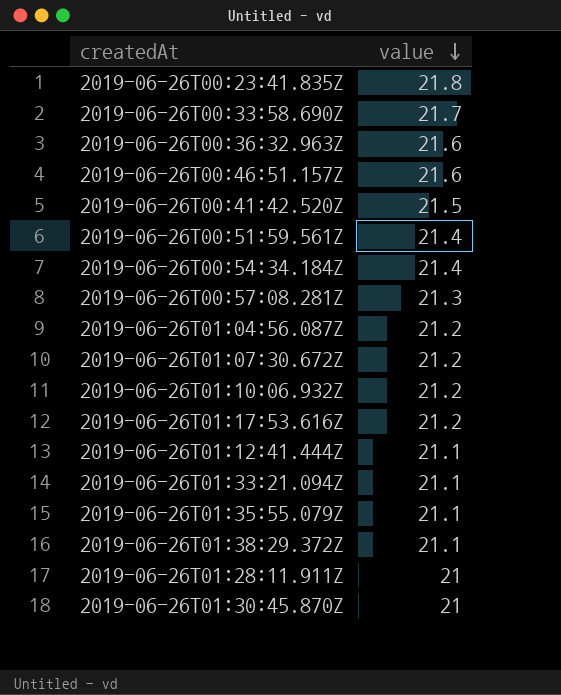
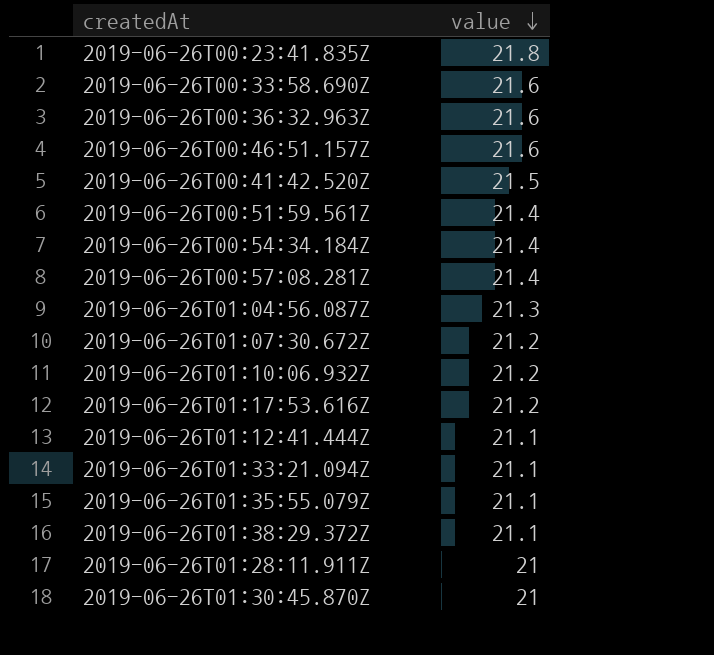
2019-06-26T00:33:58.690Z | value: 21.7 -> 21.6
2019-06-26T00:57:08.281Z | value: 21.3 -> 21.4
2019-06-26T01:04:56.087Z | value: 21.2 -> 21.3

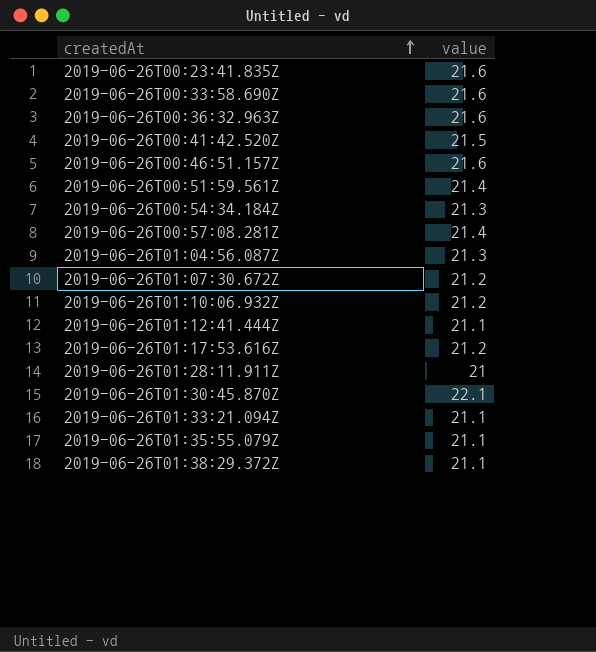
row order: value descending -> createdAt ascending
2019-06-26T00:23:41.835Z | value: 21.8 -> 21.6
2019-06-26T00:54:34.184Z | value: 21.4 -> 21.3
2019-06-26T01:30:45.870Z | value: 21 -> 22.1

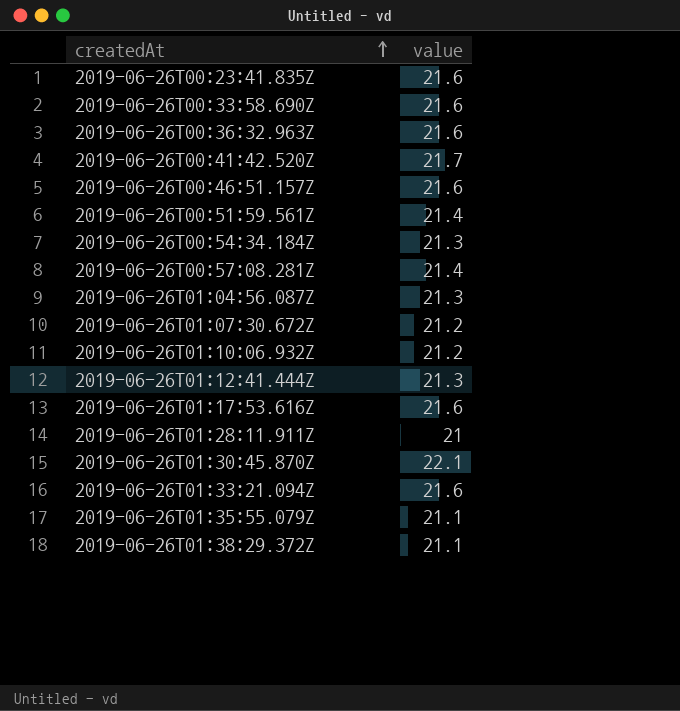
2019-06-26T00:41:42.520Z | value: 21.5 -> 21.7
2019-06-26T01:12:41.444Z | value: 21.1 -> 21.3
2019-06-26T01:17:53.616Z | value: 21.2 -> 21.6
2019-06-26T01:33:21.094Z | value: 21.1 -> 21.6

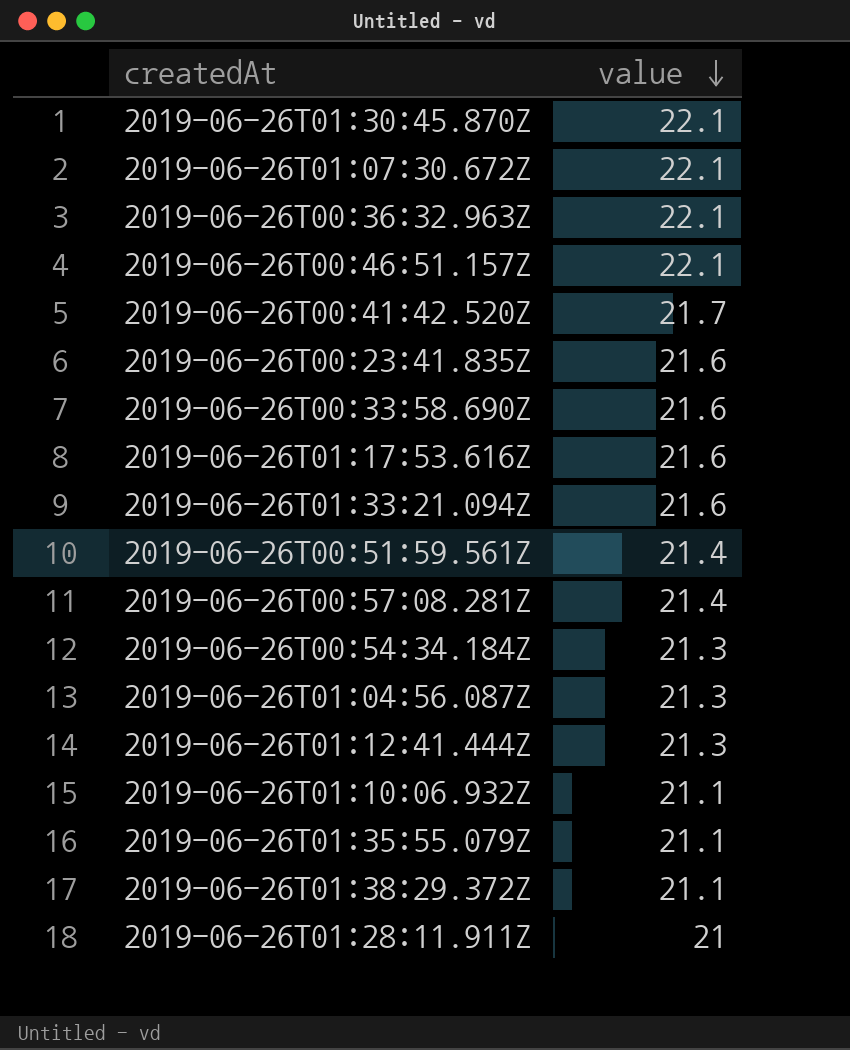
row order: createdAt ascending -> value descending
2019-06-26T01:07:30.672Z | value: 21.2 -> 22.1
2019-06-26T00:36:32.963Z | value: 21.6 -> 22.1
2019-06-26T00:46:51.157Z | value: 21.6 -> 22.1
2019-06-26T01:10:06.932Z | value: 21.2 -> 21.1

